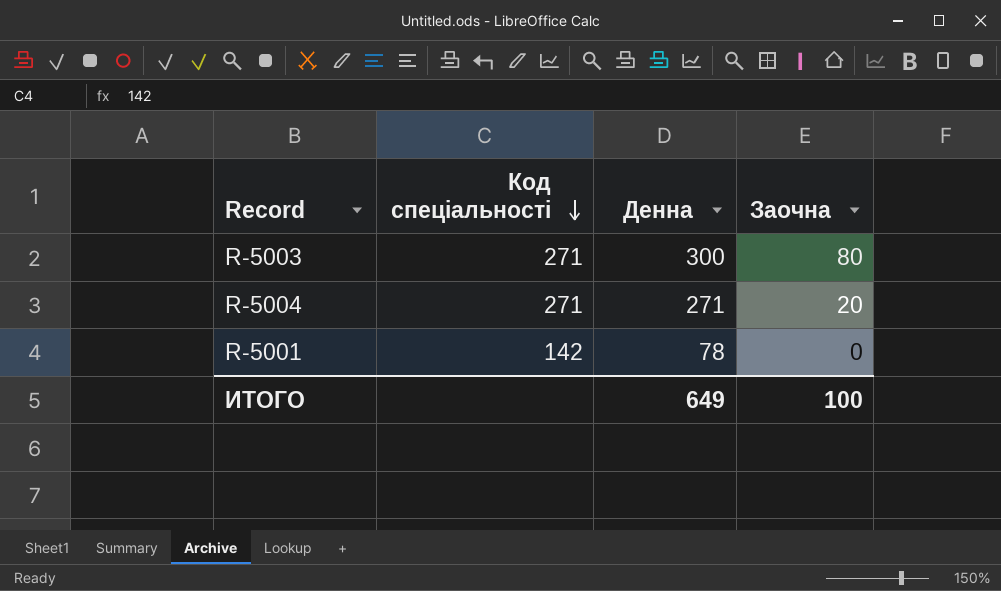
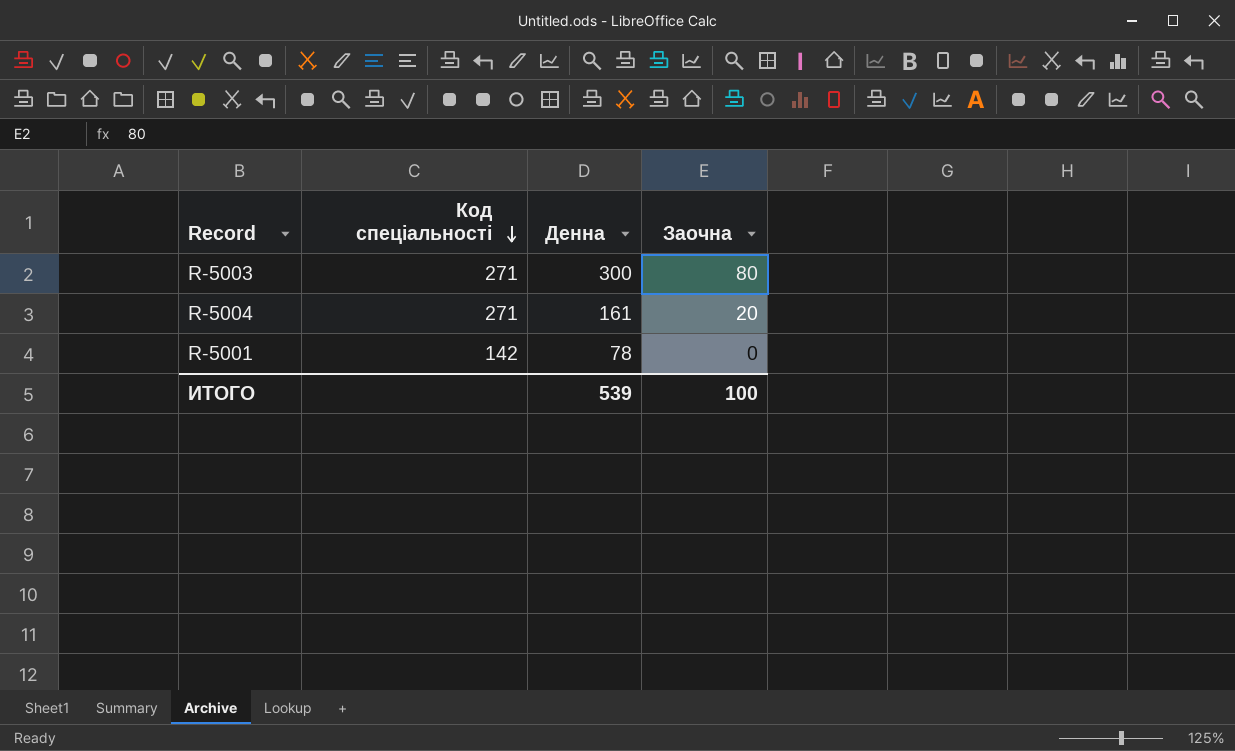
R-5004 | Денна: 271 -> 161
ИТОГО | Денна: 649 -> 539

